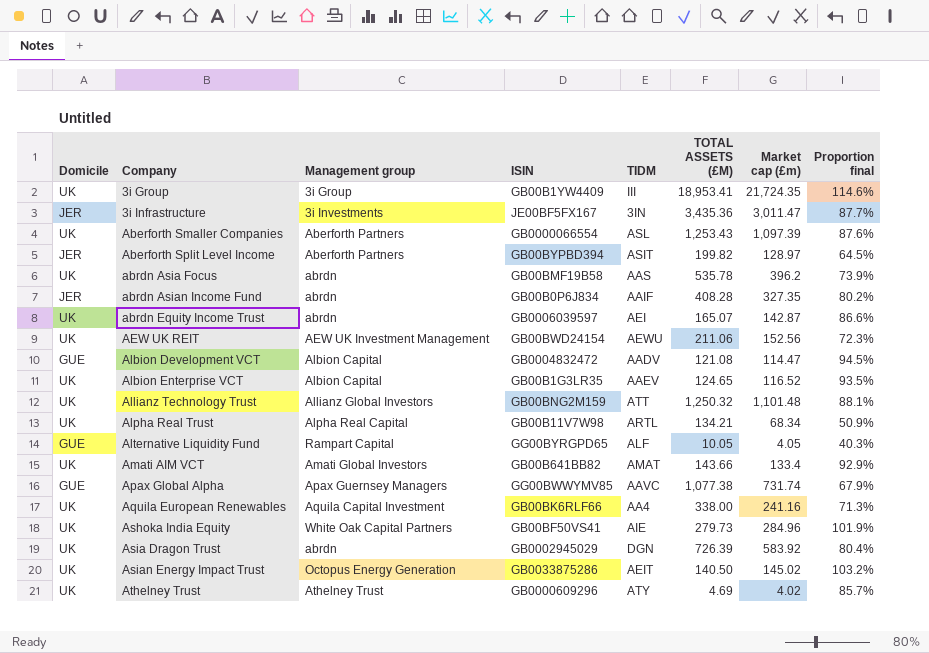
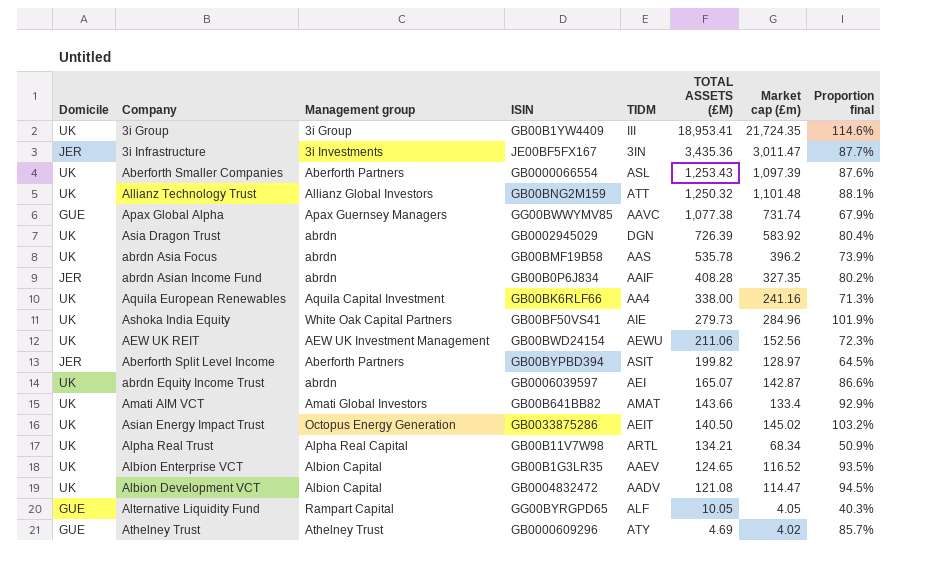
row order: Company ascending -> TOTAL ASSETS (£M) descending
Albion Development VCT | Domicile: GUE -> UK
Athelney Trust | Domicile: UK -> GUE

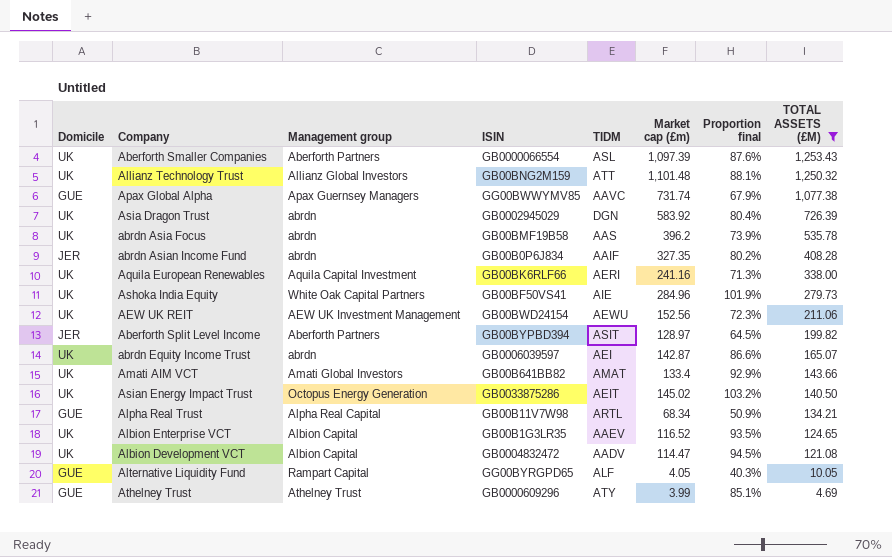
filter: none -> TOTAL ASSETS (£M) <= 1,253.43
column TOTAL ASSETS (£M) | position: 6 -> 8
Aquila European Renewables | TIDM: AA4 -> AERI
Alpha Real Trust | Domicile: UK -> GUE
Athelney Trust | Market cap (£m): 4.02 -> 3.99
Athelney Trust | Proportion final: 85.7% -> 85.1%

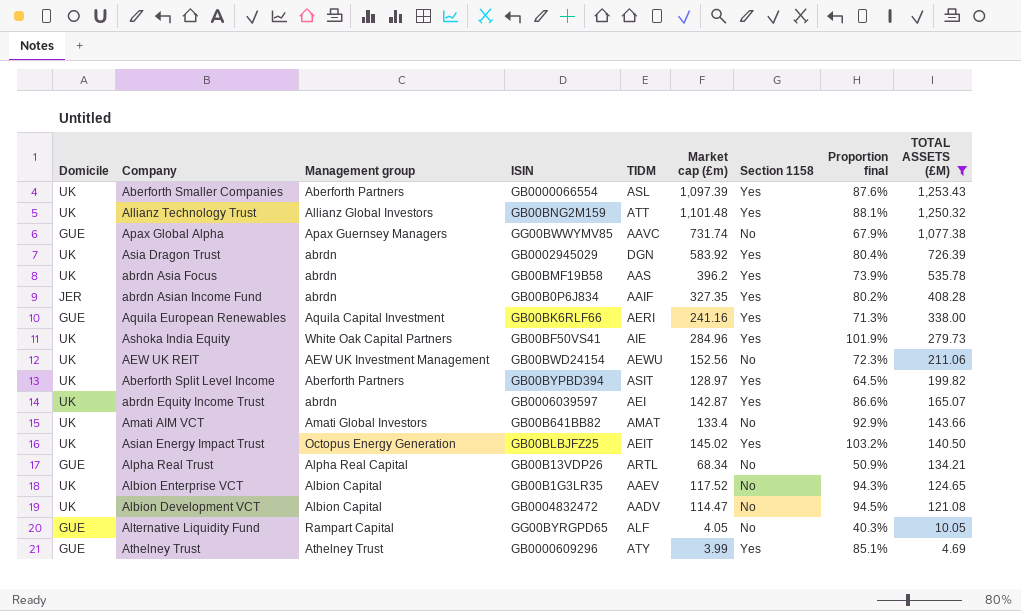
column Section 1158 | position: none -> 7
Aquila European Renewables | Domicile: UK -> GUE
Aberforth Split Level Income | Domicile: JER -> UK
Asian Energy Impact Trust | ISIN: GB0033875286 -> GB00BLBJFZ25
Alpha Real Trust | ISIN: GB00B11V7W98 -> GB00B13VDP26
Albion Enterprise VCT | Market cap (£m): 116.52 -> 117.52
Albion Enterprise VCT | Proportion final: 93.5% -> 94.3%

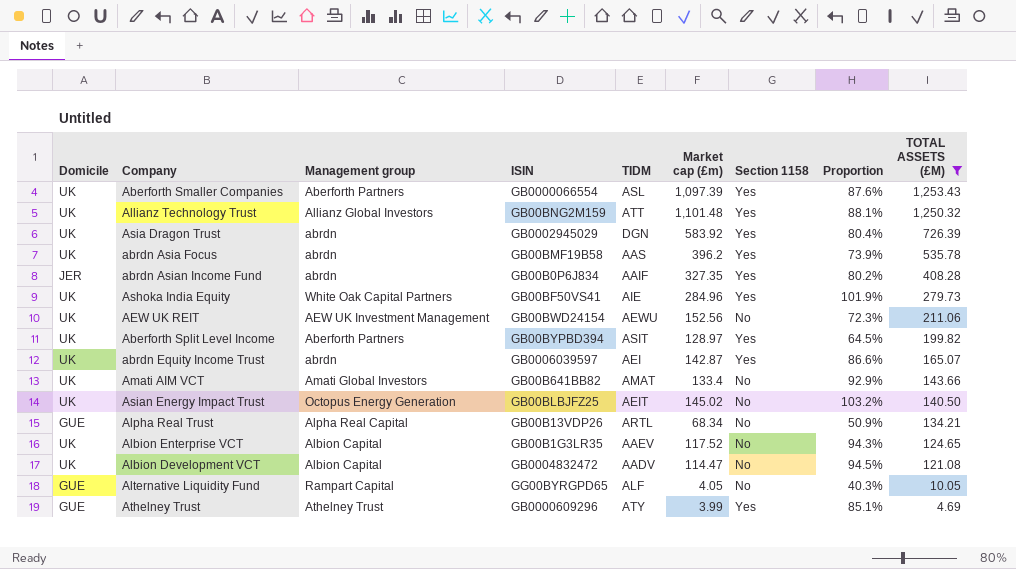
column name: Proportion final -> Proportion
row Apax Global Alpha: GUE | Apax Guernsey Managers | GG00BWWYMV85 | AAVC | 731.74 | No | 67.9% | 1,077.38 -> none
row Aquila European Renewables: GUE | Aquila Capital Investment | GB00BK6RLF66 | AERI | 241.16 | Yes | 71.3% | 338.00 -> none
Asian Energy Impact Trust | Section 1158: Yes -> No

